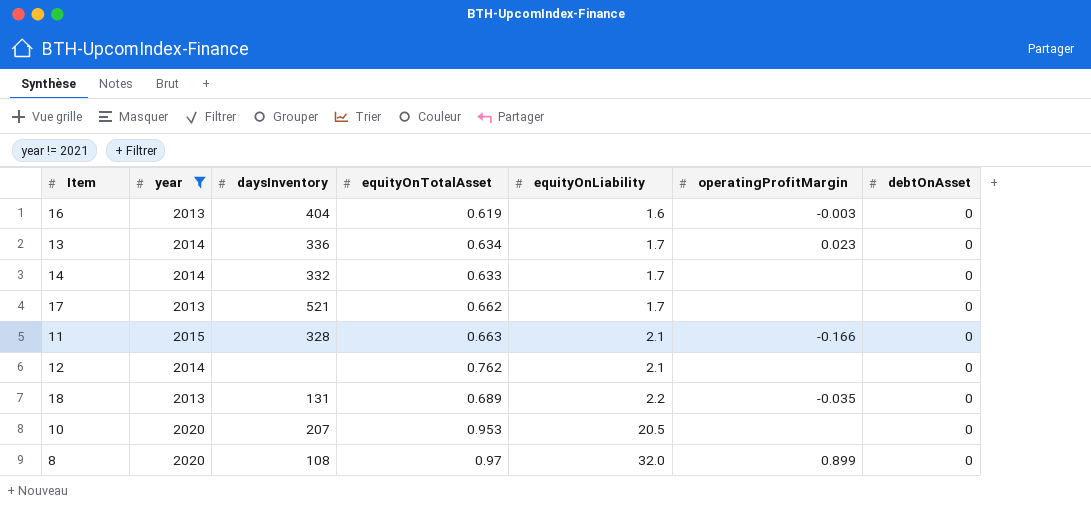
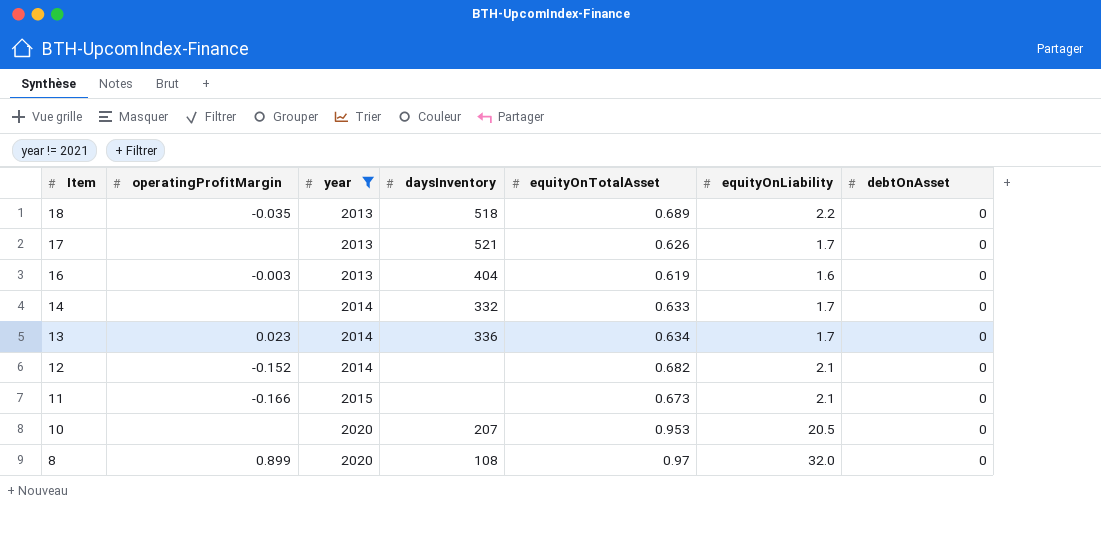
row order: equityOnLiability ascending -> Item descending
column operatingProfitMargin | position: 6 -> 2
18 | daysInventory: 131 -> 518
17 | equityOnTotalAsset: 0.662 -> 0.626
12 | operatingProfitMargin: none -> -0.152
12 | equityOnTotalAsset: 0.762 -> 0.682
11 | daysInventory: 328 -> none
11 | equityOnTotalAsset: 0.663 -> 0.673

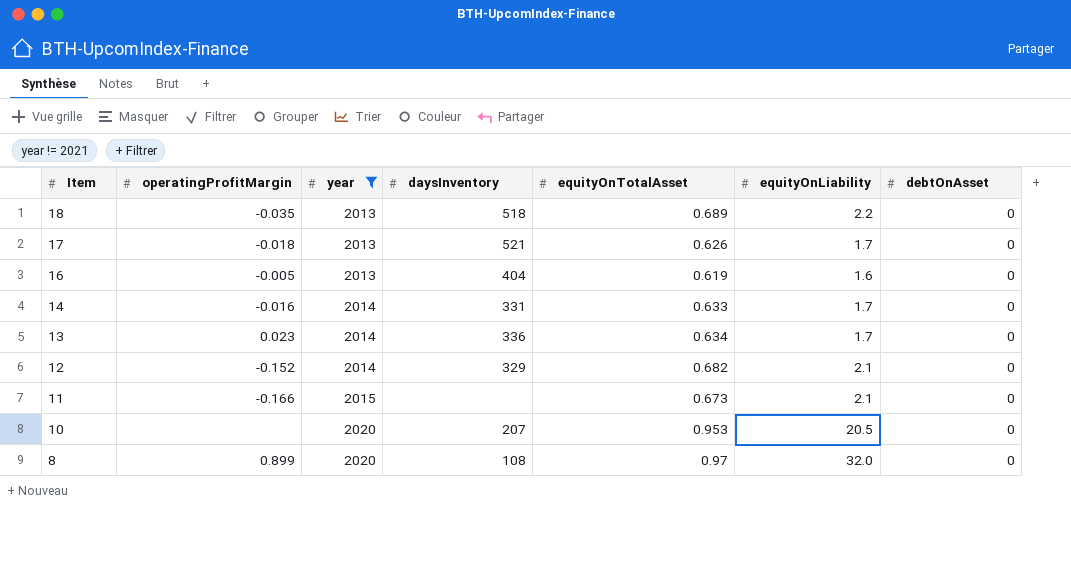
17 | operatingProfitMargin: none -> -0.018
16 | operatingProfitMargin: -0.003 -> -0.005
14 | operatingProfitMargin: none -> -0.016
14 | daysInventory: 332 -> 331
12 | daysInventory: none -> 329

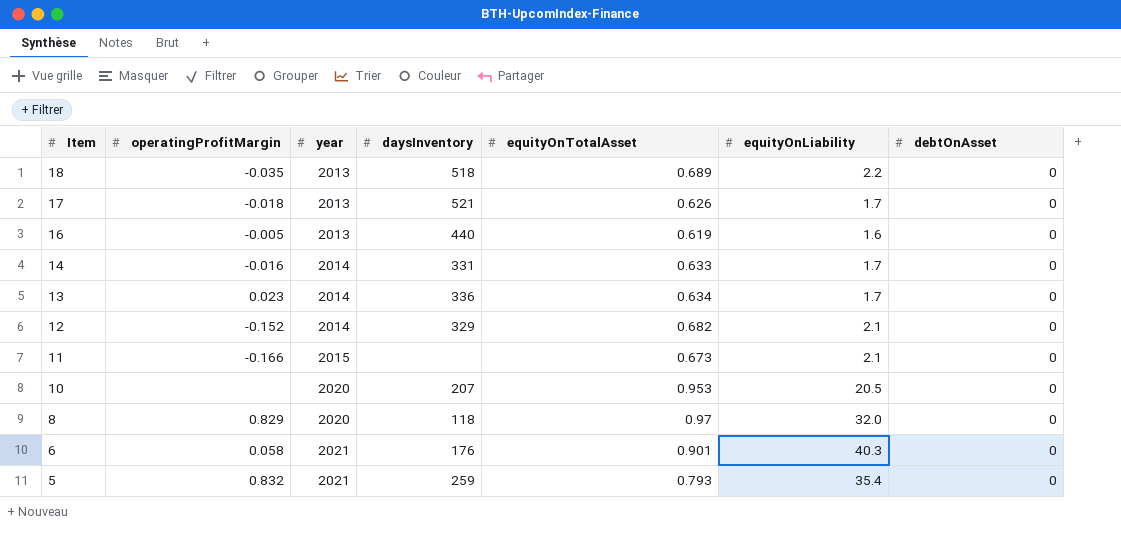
filter: year != 2021 -> none
16 | daysInventory: 404 -> 440
8 | operatingProfitMargin: 0.899 -> 0.829
8 | daysInventory: 108 -> 118

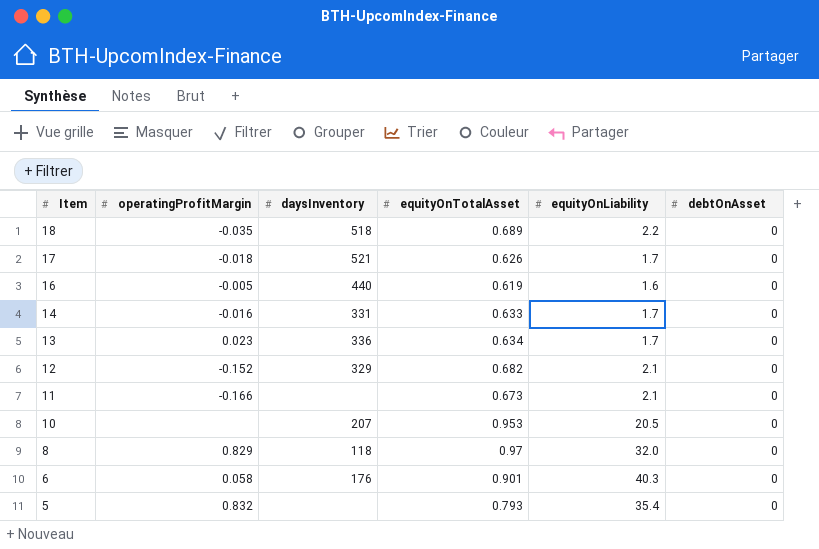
column year | position: 3 -> none
5 | daysInventory: 259 -> none

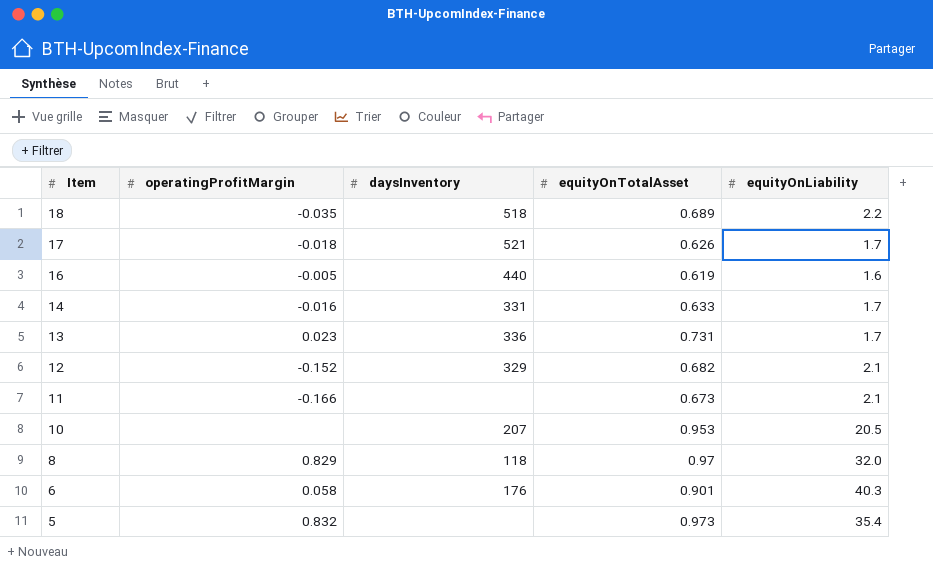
column debtOnAsset | position: 6 -> none
13 | equityOnTotalAsset: 0.634 -> 0.731
5 | equityOnTotalAsset: 0.793 -> 0.973

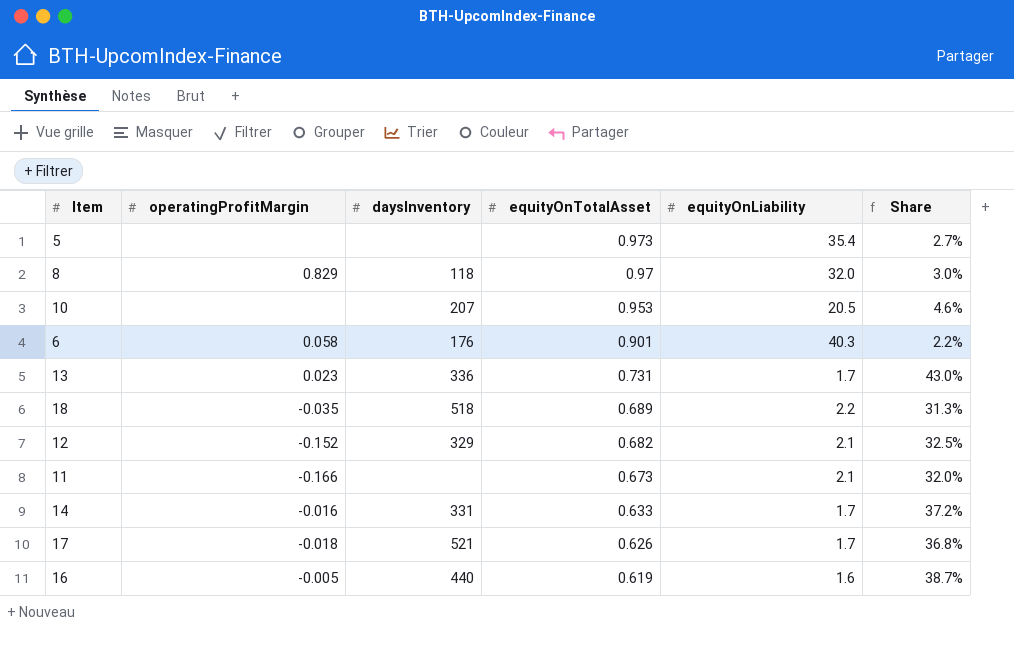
row order: Item descending -> equityOnTotalAsset descending
column Share | formula: none -> [equityOnTotalAsset] / [equityOnLiability]
5 | operatingProfitMargin: 0.832 -> none

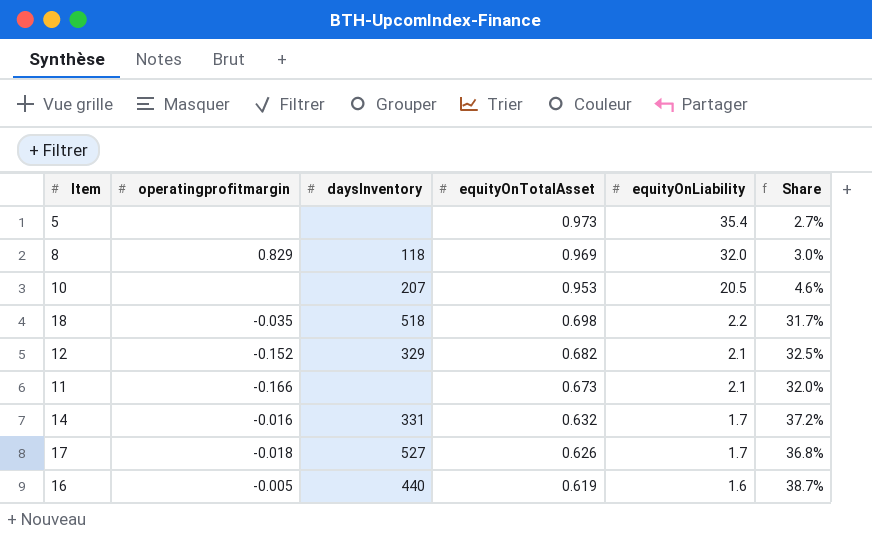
column name: operatingProfitMargin -> operatingprofitmargin
row 6: 0.058 | 176 | 0.901 | 40.3 | 2.2% -> none
row 13: 0.023 | 336 | 0.731 | 1.7 | 43.0% -> none
8 | equityOnTotalAsset: 0.97 -> 0.969
18 | equityOnTotalAsset: 0.689 -> 0.698
18 | Share: 31.3% -> 31.7%
14 | equityOnTotalAsset: 0.633 -> 0.632
17 | daysInventory: 521 -> 527

